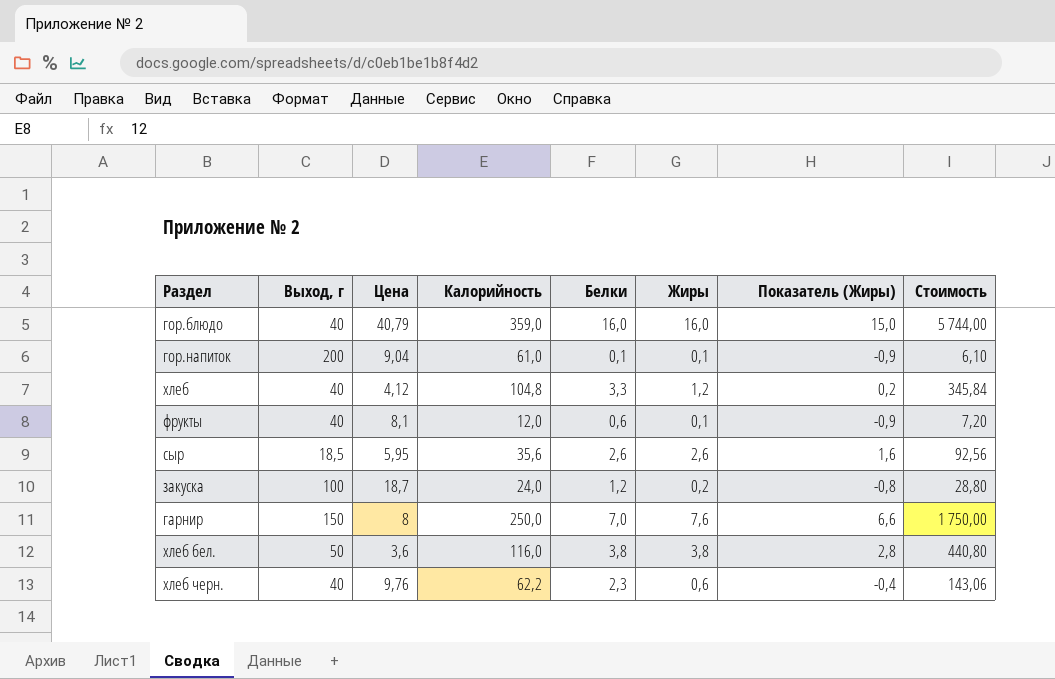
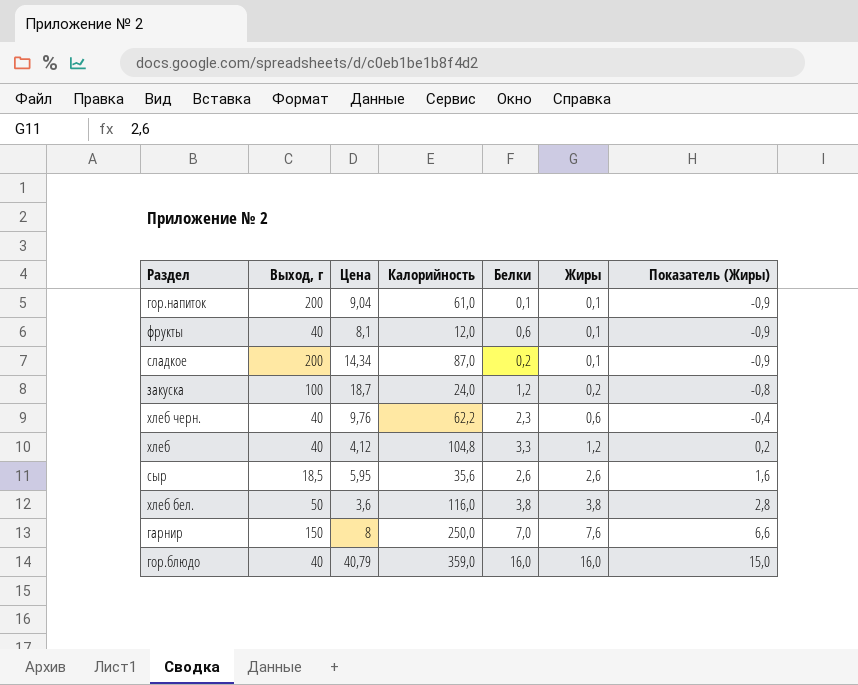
row order: none -> Жиры ascending
column Стоимость | formula: [Калорийность] * [Белки] -> none
row сладкое: none -> 200 | 14,34 | 87,0 | 0,2 | 0,1 | -0,9

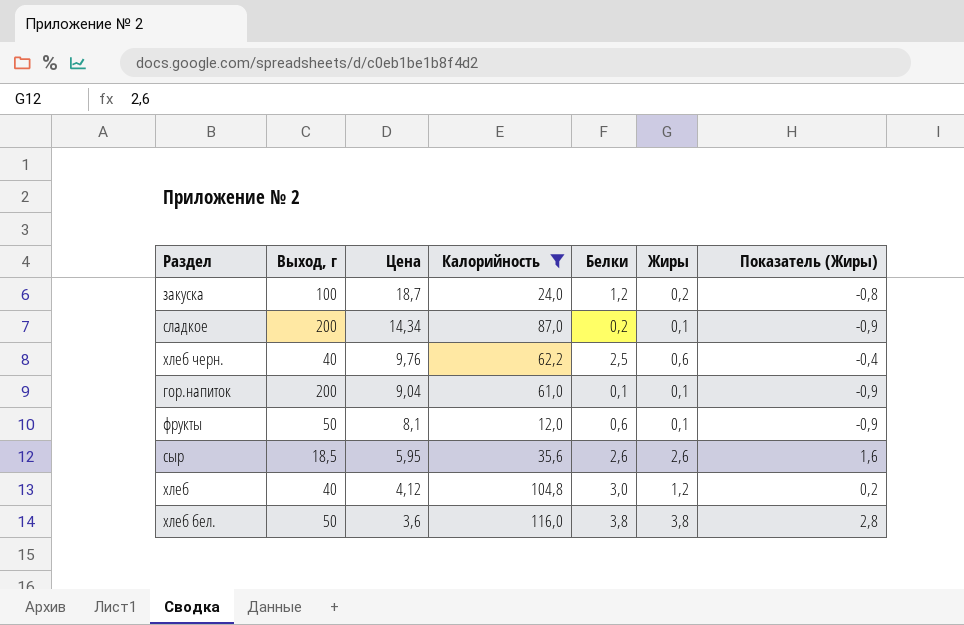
filter: none -> Калорийность <= 116,0
row order: Жиры ascending -> Цена descending
хлеб черн. | Белки: 2,3 -> 2,5
фрукты | Выход, г: 40 -> 50
хлеб | Белки: 3,3 -> 3,0

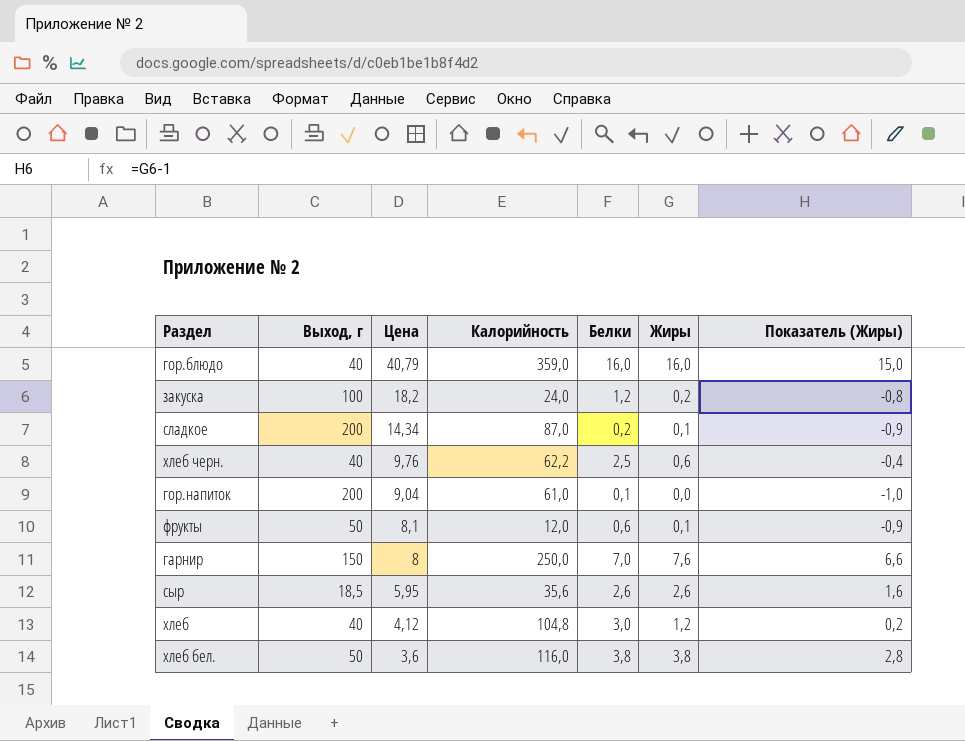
filter: Калорийность <= 116,0 -> none
закуска | Цена: 18,7 -> 18,2
гор.напиток | Жиры: 0,1 -> 0,0
гор.напиток | Показатель (Жиры): -0,9 -> -1,0

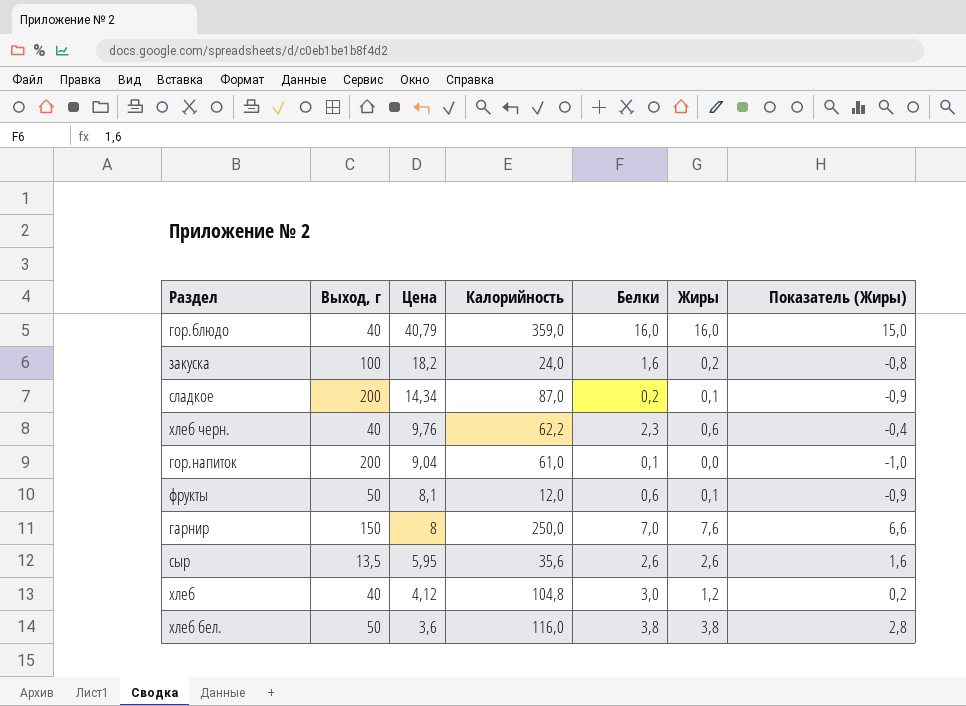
закуска | Белки: 1,2 -> 1,6
хлеб черн. | Белки: 2,5 -> 2,3
сыр | Выход, г: 18,5 -> 13,5

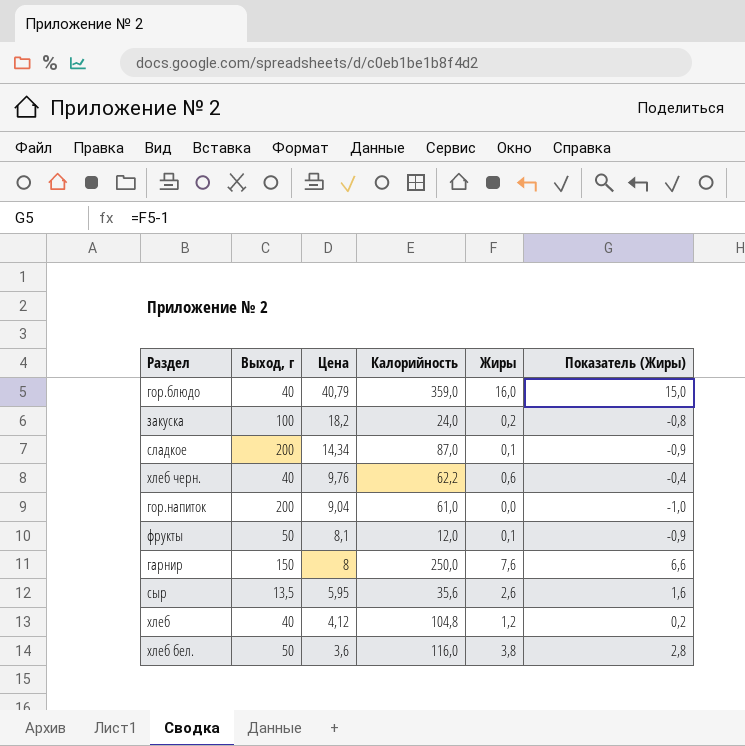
column Белки | position: 5 -> none

